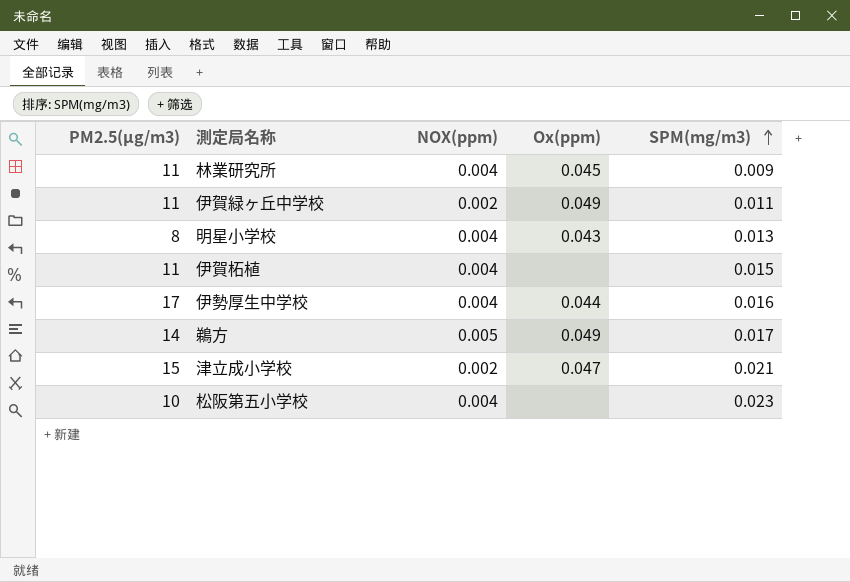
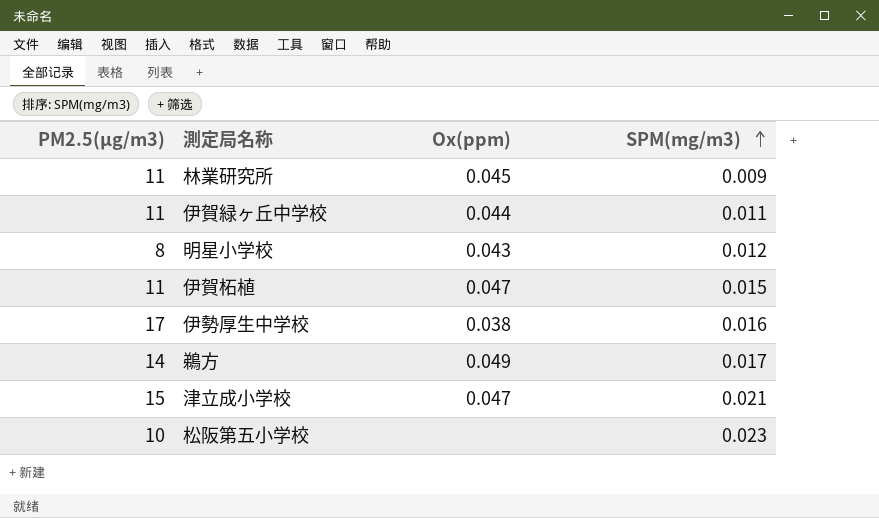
column NOX(ppm) | position: 3 -> none
伊賀緑ヶ丘中学校 | Ox(ppm): 0.049 -> 0.044
明星小学校 | SPM(mg/m3): 0.013 -> 0.012
伊賀柘植 | Ox(ppm): none -> 0.047
伊勢厚生中学校 | Ox(ppm): 0.044 -> 0.038

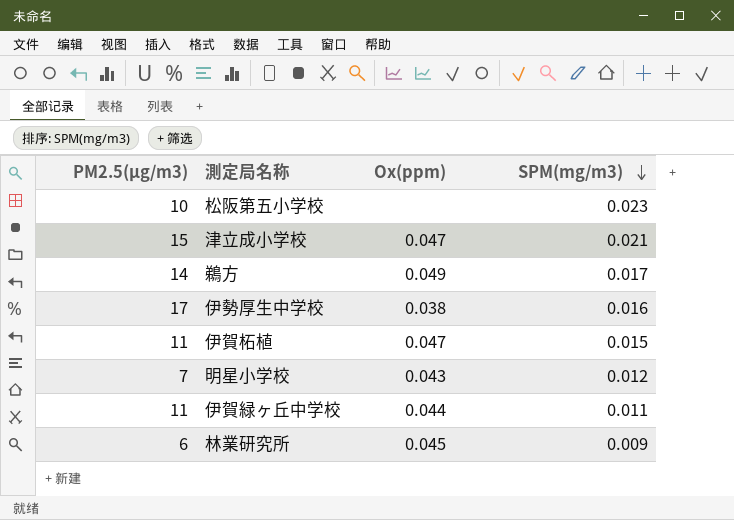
row order: SPM(mg/m3) ascending -> SPM(mg/m3) descending
明星小学校 | PM2.5(μg/m3): 8 -> 7
林業研究所 | PM2.5(μg/m3): 11 -> 6

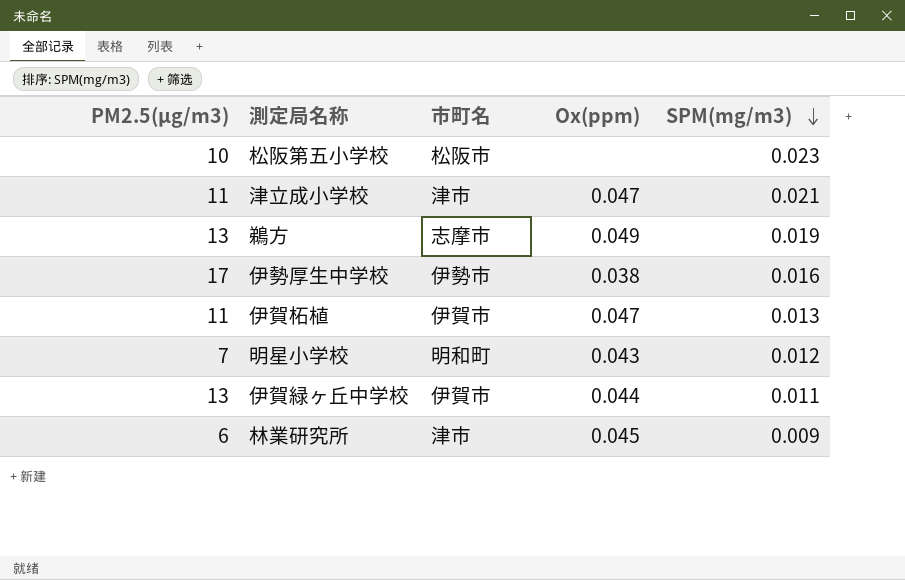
column 市町名 | position: none -> 3
津立成小学校 | PM2.5(μg/m3): 15 -> 11
鵜方 | PM2.5(μg/m3): 14 -> 13
鵜方 | SPM(mg/m3): 0.017 -> 0.019
伊賀柘植 | SPM(mg/m3): 0.015 -> 0.013
伊賀緑ヶ丘中学校 | PM2.5(μg/m3): 11 -> 13

